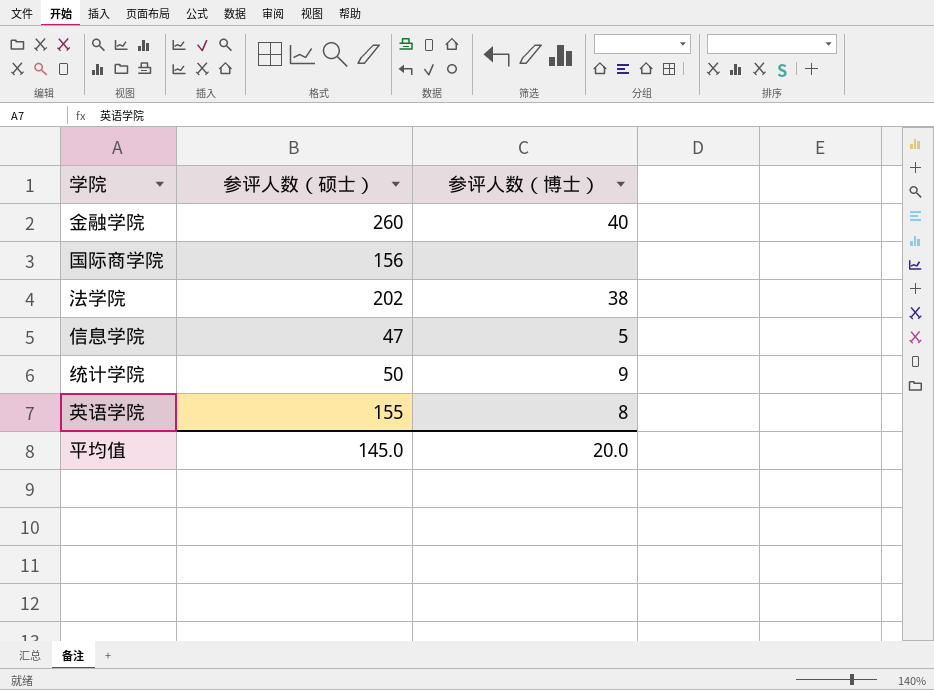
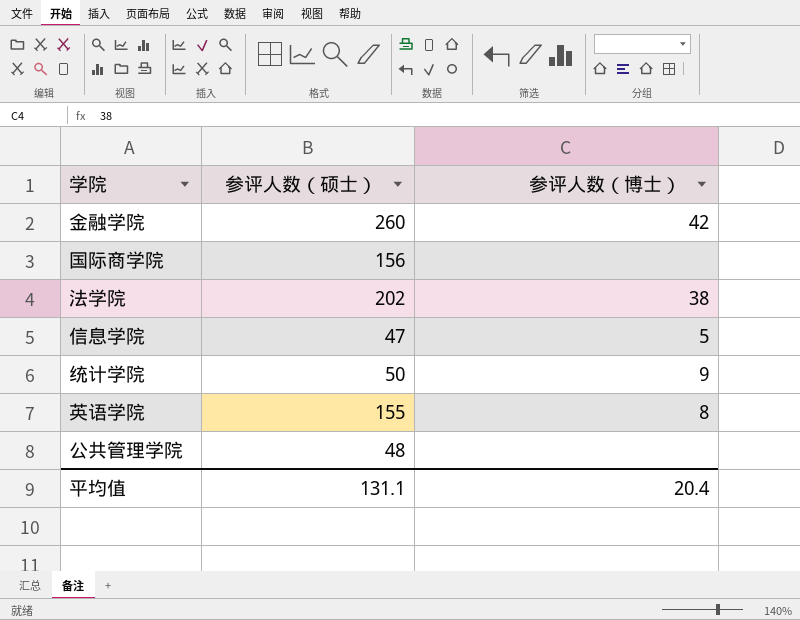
金融学院 | 参评人数（博士）: 40 -> 42
row 公共管理学院: none -> 48 | none
平均值 | 参评人数（硕士）: 145.0 -> 131.1
平均值 | 参评人数（博士）: 20.0 -> 20.4

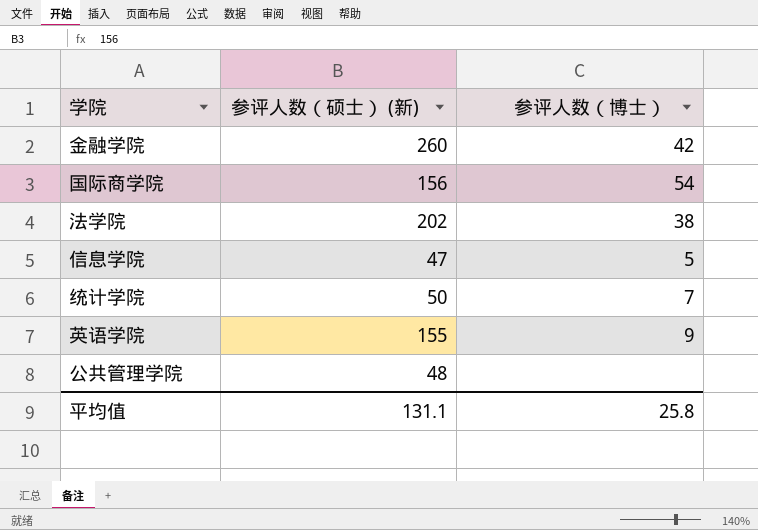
column name: 参评人数（硕士） -> 参评人数（硕士） (新)
国际商学院 | 参评人数（博士）: none -> 54
统计学院 | 参评人数（博士）: 9 -> 7
英语学院 | 参评人数（博士）: 8 -> 9
平均值 | 参评人数（博士）: 20.4 -> 25.8

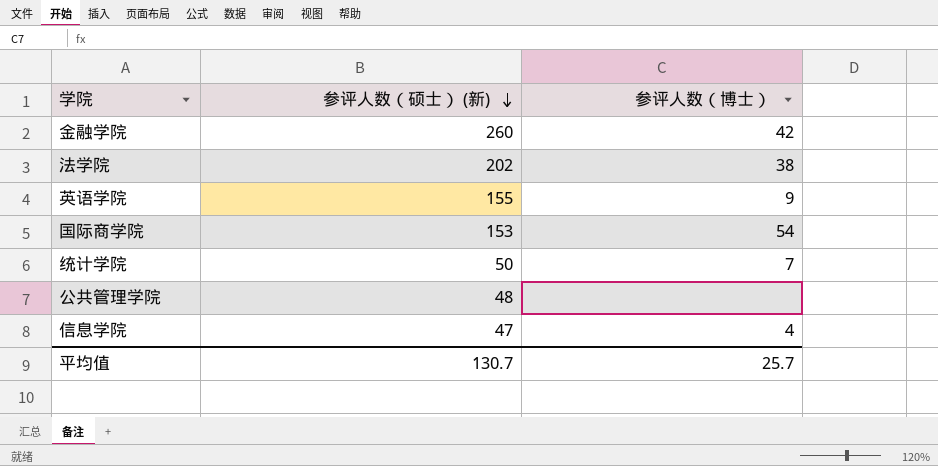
row order: none -> 参评人数（硕士） (新) descending
国际商学院 | 参评人数（硕士） (新): 156 -> 153
信息学院 | 参评人数（博士）: 5 -> 4
平均值 | 参评人数（硕士） (新): 131.1 -> 130.7
平均值 | 参评人数（博士）: 25.8 -> 25.7

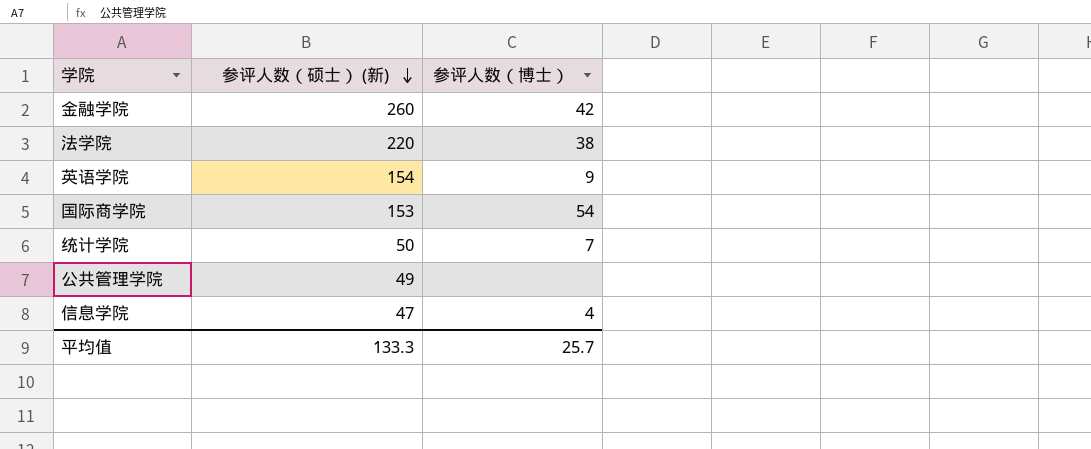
法学院 | 参评人数（硕士） (新): 202 -> 220
英语学院 | 参评人数（硕士） (新): 155 -> 154
公共管理学院 | 参评人数（硕士） (新): 48 -> 49
平均值 | 参评人数（硕士） (新): 130.7 -> 133.3

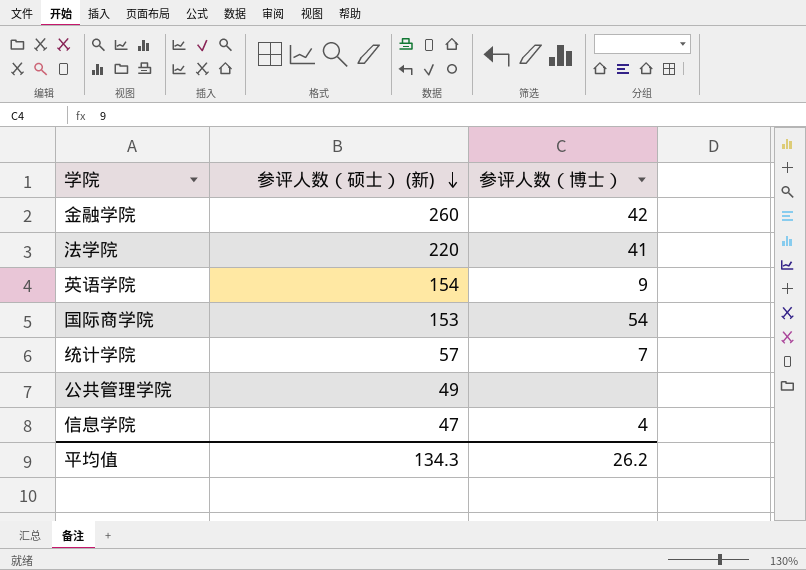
法学院 | 参评人数（博士）: 38 -> 41
统计学院 | 参评人数（硕士） (新): 50 -> 57
平均值 | 参评人数（硕士） (新): 133.3 -> 134.3
平均值 | 参评人数（博士）: 25.7 -> 26.2

